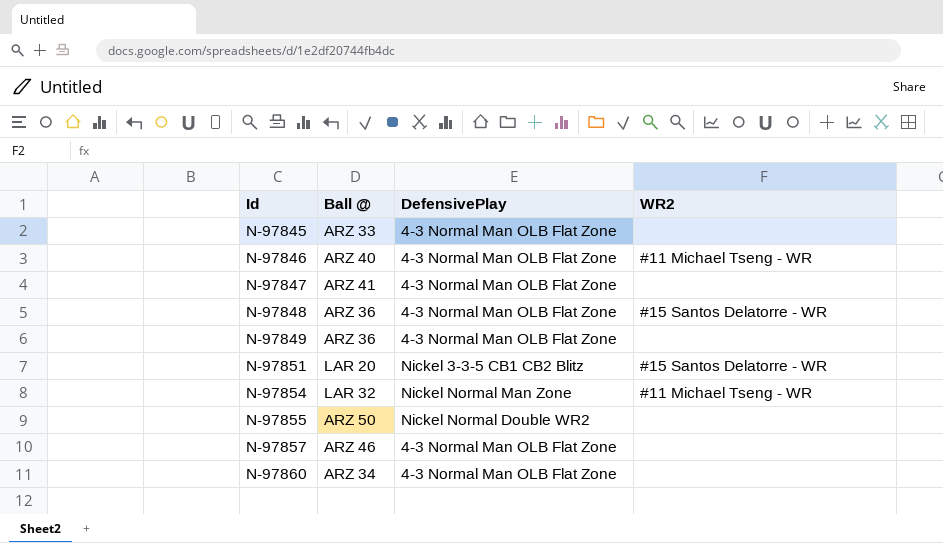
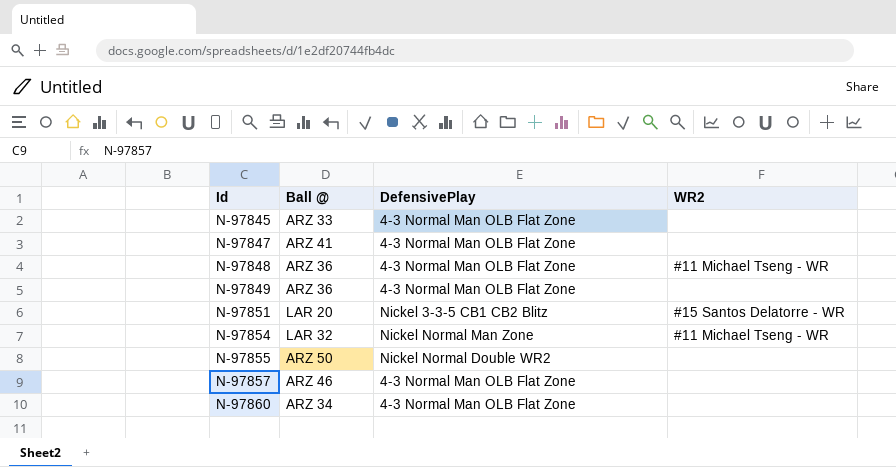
row N-97846: ARZ 40 | 4-3 Normal Man OLB Flat Zone | #11 Michael Tseng - WR -> none
N-97848 | WR2: #15 Santos Delatorre - WR -> #11 Michael Tseng - WR

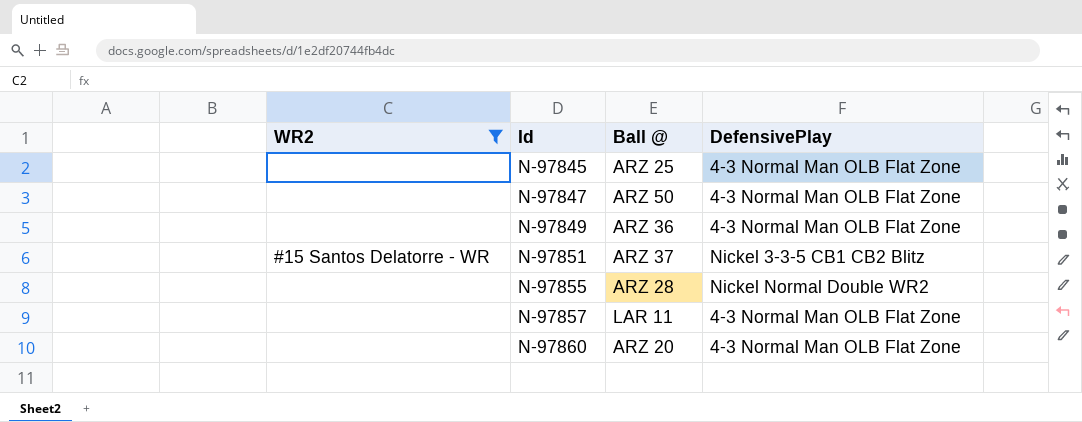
filter: none -> WR2 != #11 Michael Tseng - WR
column WR2 | position: 4 -> 1
N-97845 | Ball @: ARZ 33 -> ARZ 25
N-97847 | Ball @: ARZ 41 -> ARZ 50
N-97851 | Ball @: LAR 20 -> ARZ 37
N-97855 | Ball @: ARZ 50 -> ARZ 28
N-97857 | Ball @: ARZ 46 -> LAR 11
N-97860 | Ball @: ARZ 34 -> ARZ 20

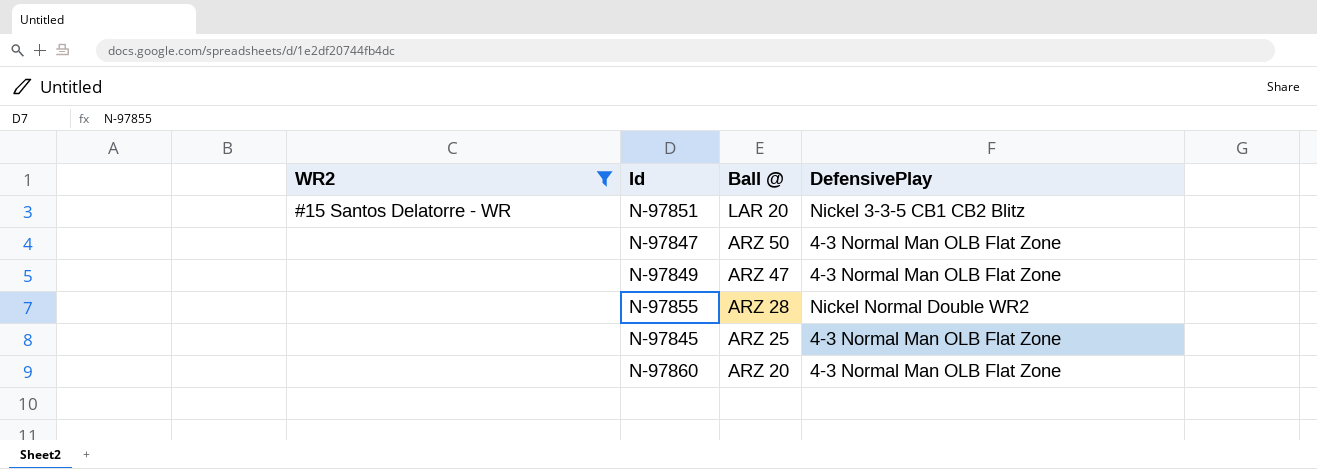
row order: Id ascending -> Ball @ descending
row N-97857: none | LAR 11 | 4-3 Normal Man OLB Flat Zone -> none
N-97851 | Ball @: ARZ 37 -> LAR 20
N-97849 | Ball @: ARZ 36 -> ARZ 47

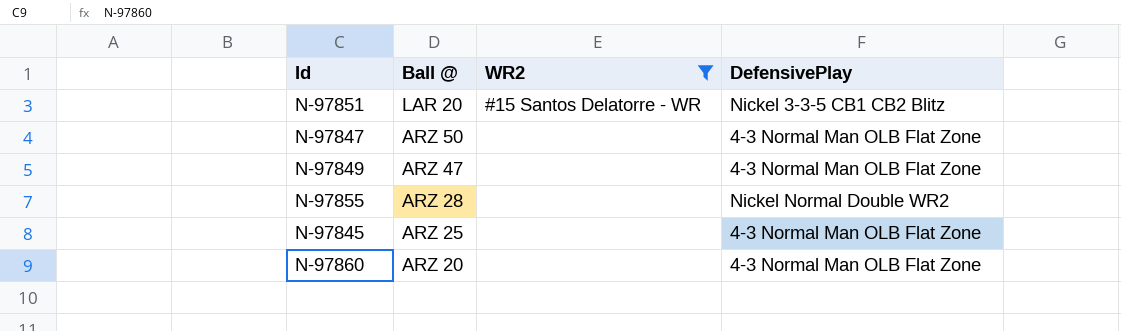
column WR2 | position: 1 -> 3

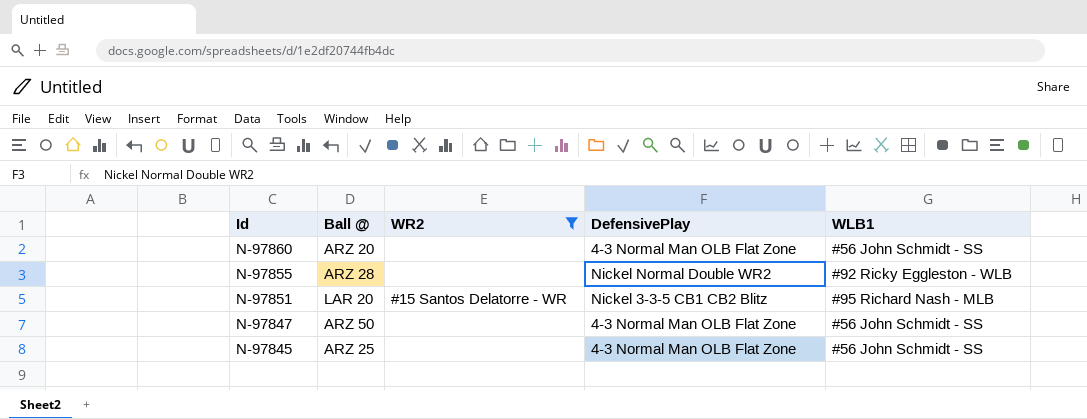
row order: Ball @ descending -> Id descending
column WLB1 | position: none -> 5
row N-97849: ARZ 47 | none | 4-3 Normal Man OLB Flat Zone -> none

